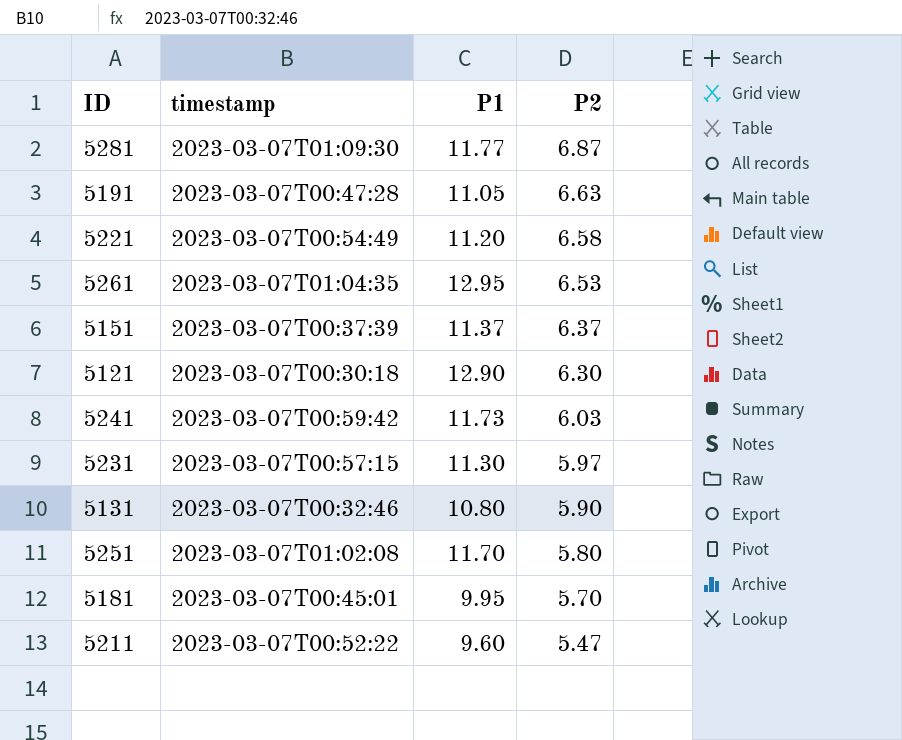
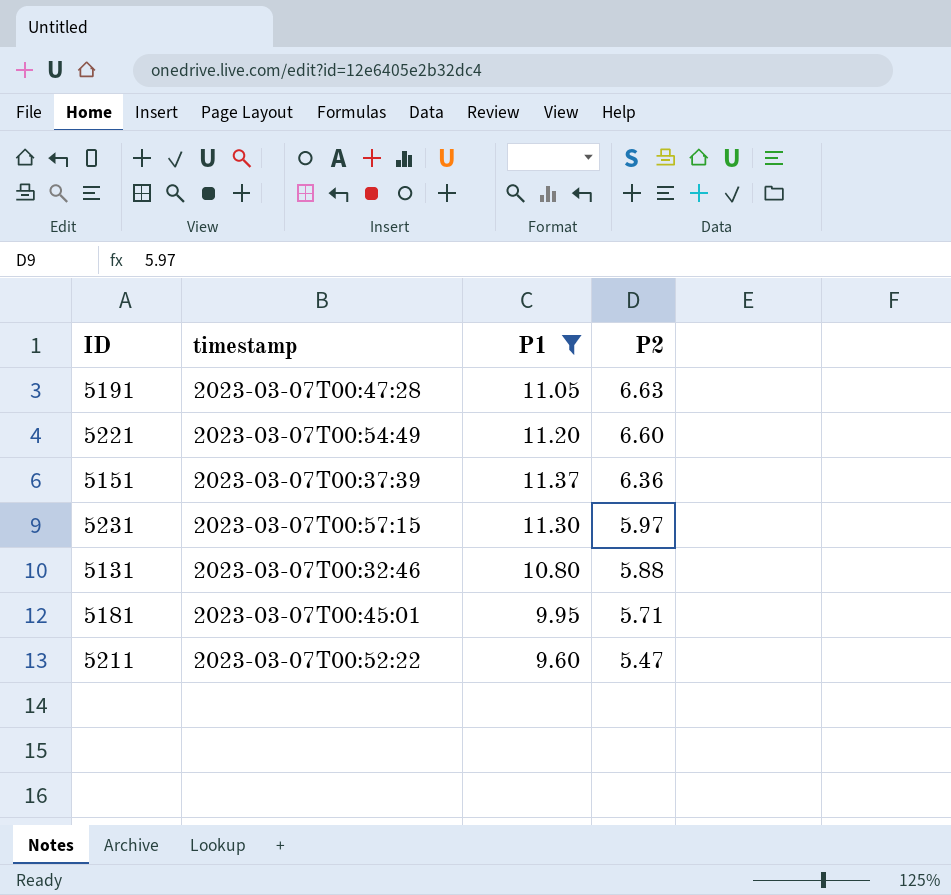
filter: none -> P1 <= 11.37
5221 | P2: 6.58 -> 6.60
5151 | P2: 6.37 -> 6.36
5131 | P2: 5.90 -> 5.88
5181 | P2: 5.70 -> 5.71

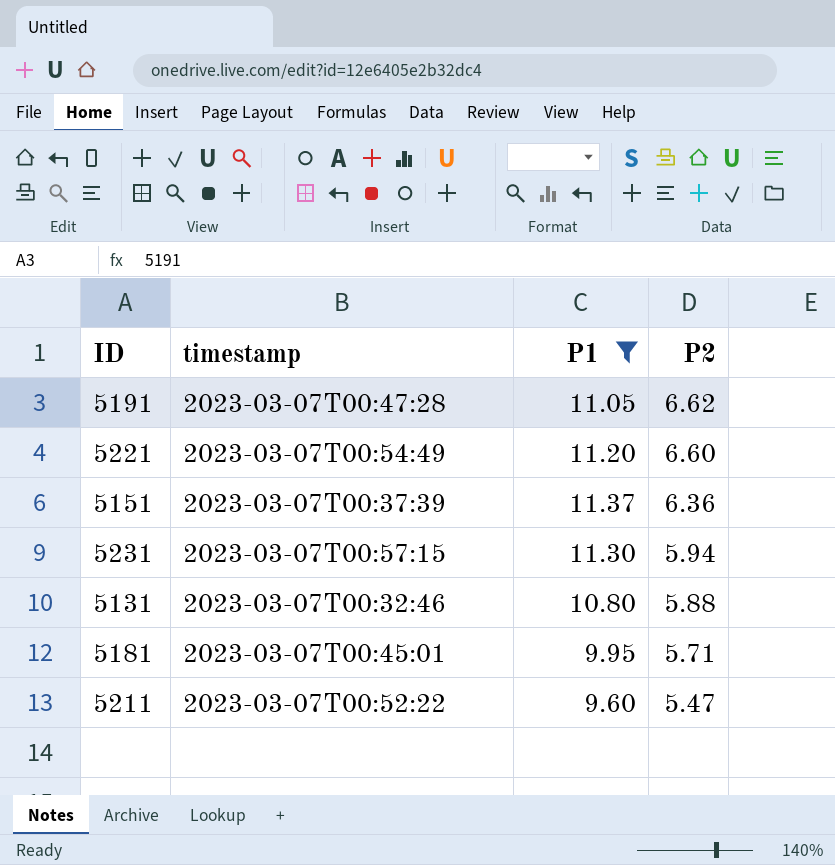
5191 | P2: 6.63 -> 6.62
5231 | P2: 5.97 -> 5.94

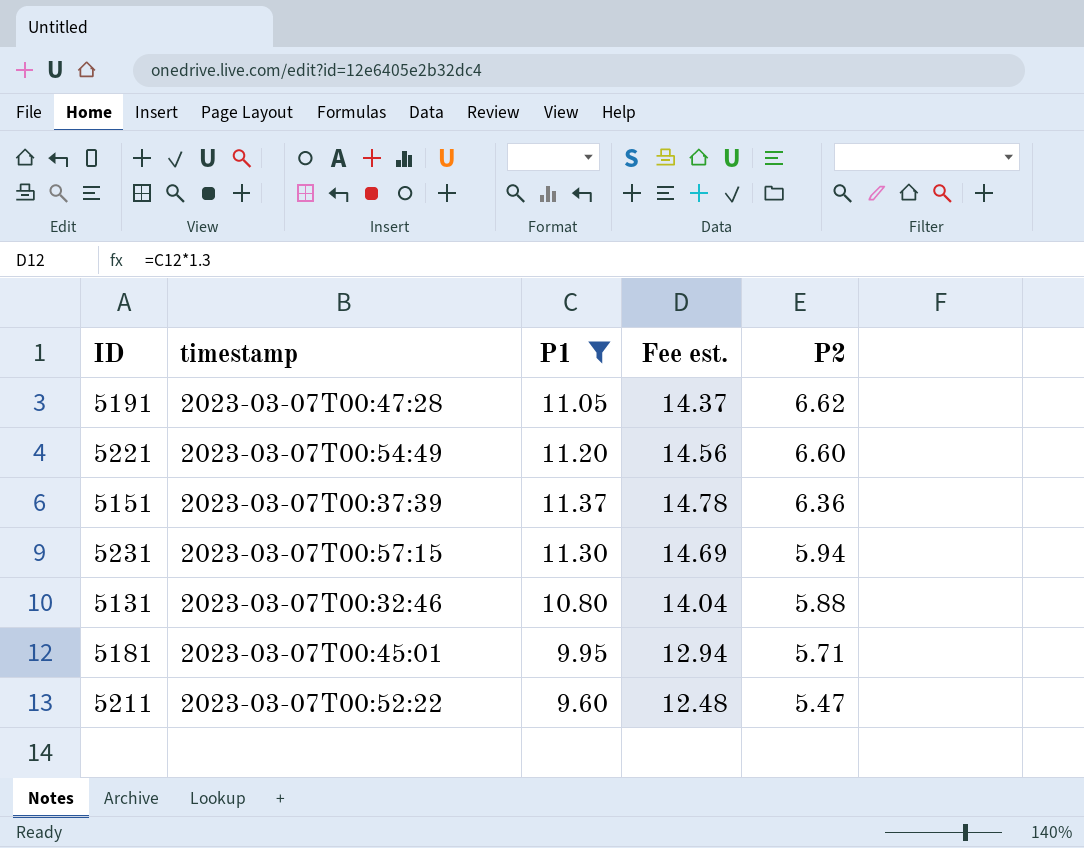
column Fee est. | formula: none -> [P1] * 1.3

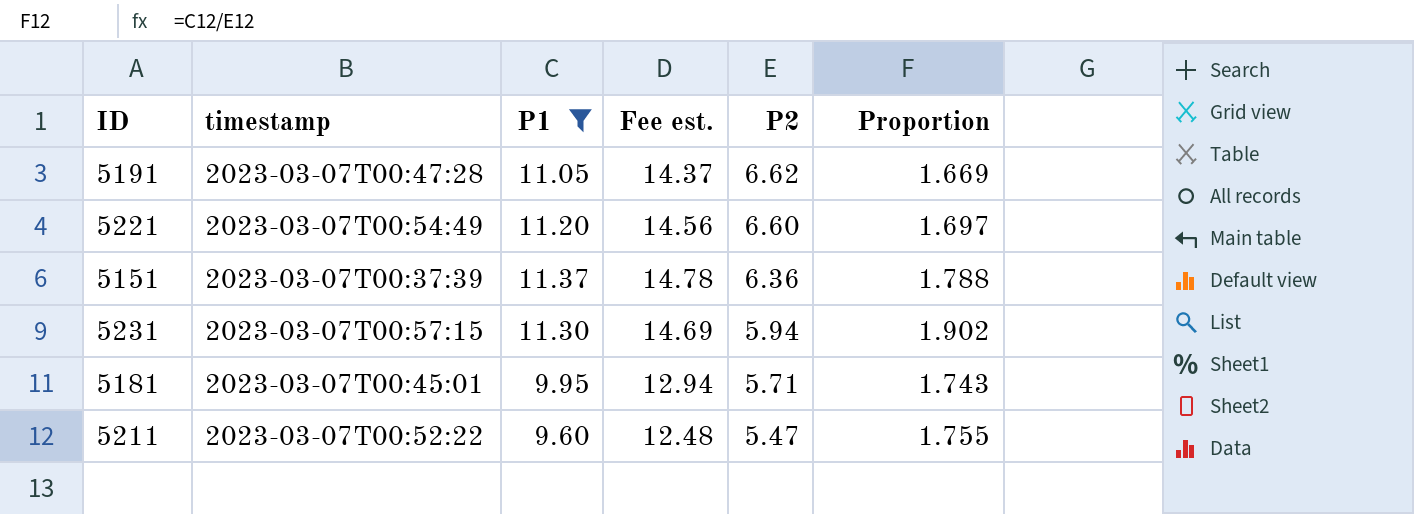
column Proportion | formula: none -> [P1] / [P2]
row 5131: 2023-03-07T00:32:46 | 10.80 | 14.04 | 5.88 -> none

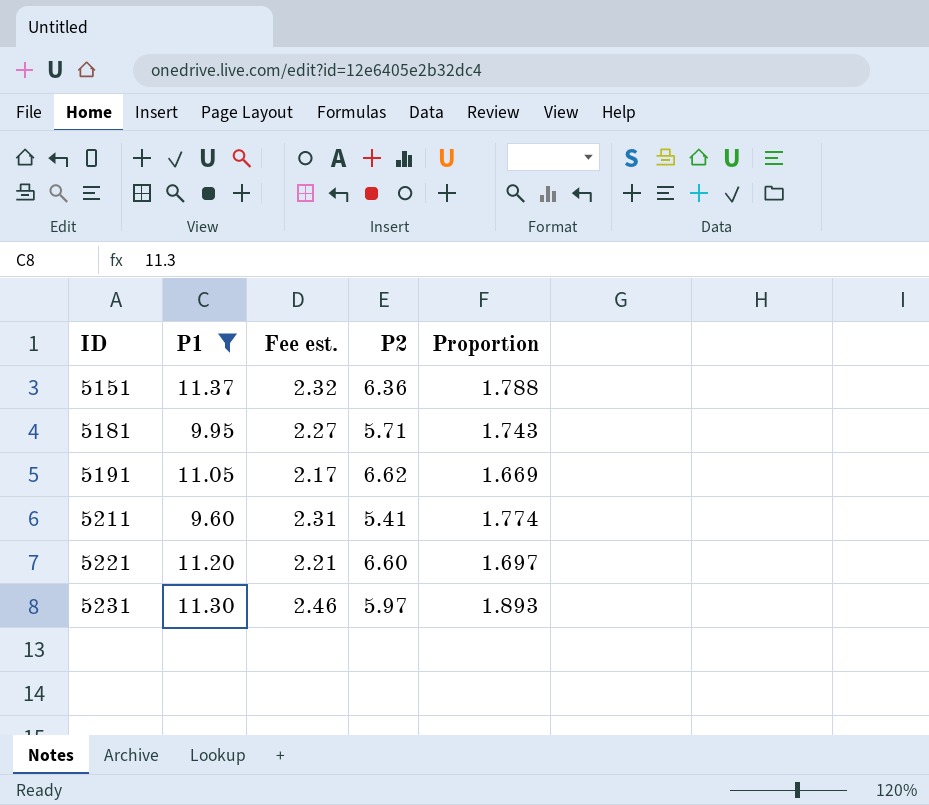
row order: P2 descending -> ID ascending
column timestamp | position: 2 -> none
column Fee est. | formula: [P1] * 1.3 -> [Proportion] * 1.3
5211 | P2: 5.47 -> 5.41
5211 | Proportion: 1.755 -> 1.774
5231 | P2: 5.94 -> 5.97
5231 | Proportion: 1.902 -> 1.893

